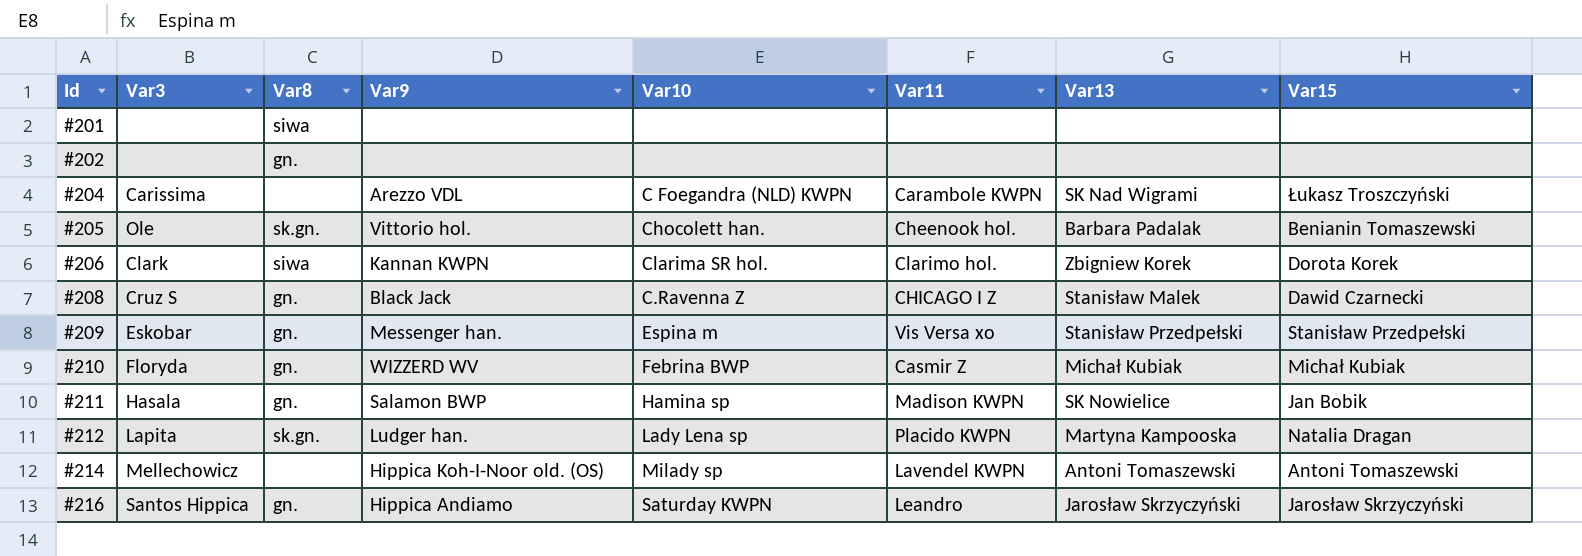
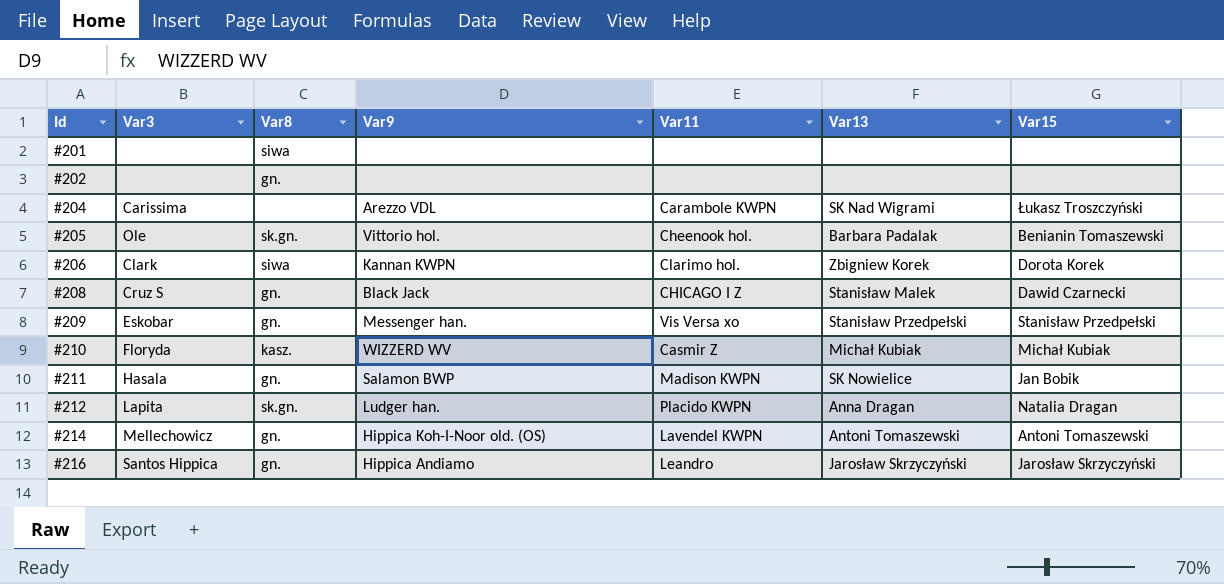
column Var10 | position: 5 -> none
#210 | Var8: gn. -> kasz.
#212 | Var13: Martyna Kampooska -> Anna Dragan
#214 | Var8: none -> gn.

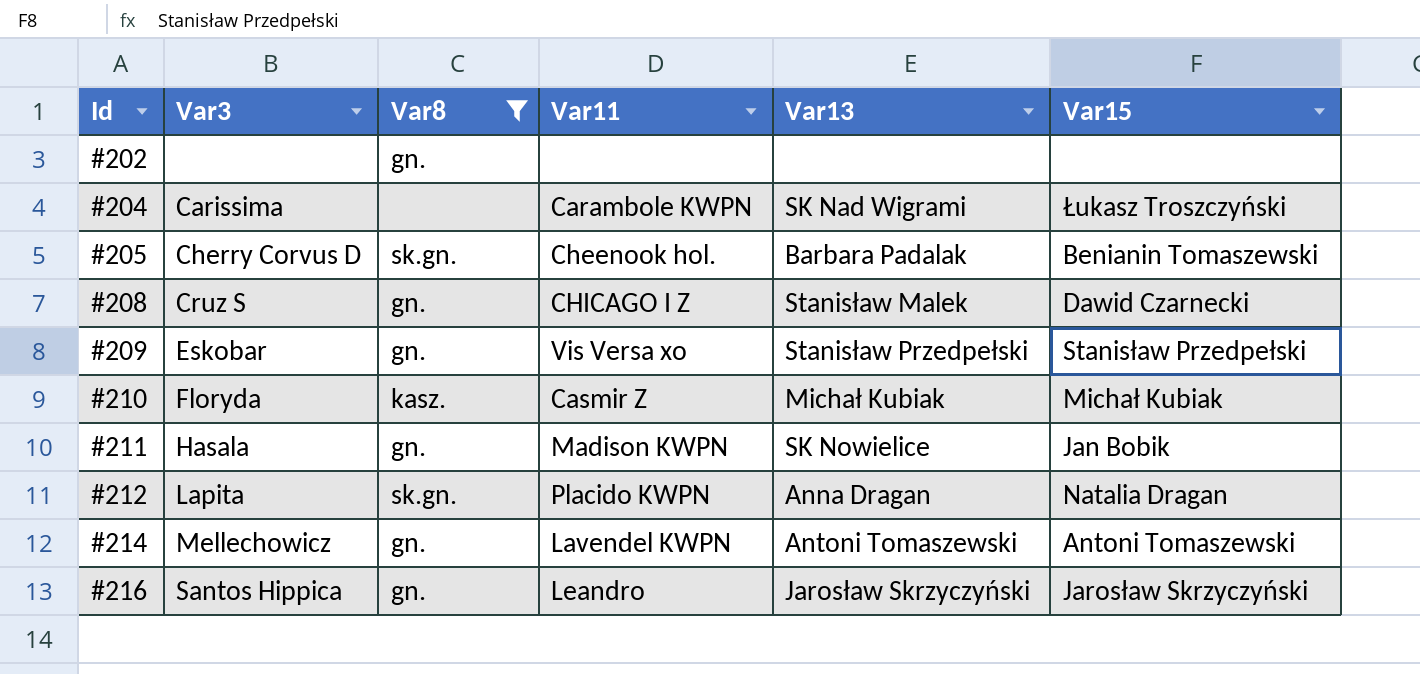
filter: none -> Var8 != siwa
column Var9 | position: 4 -> none
#205 | Var3: Ole -> Cherry Corvus D

